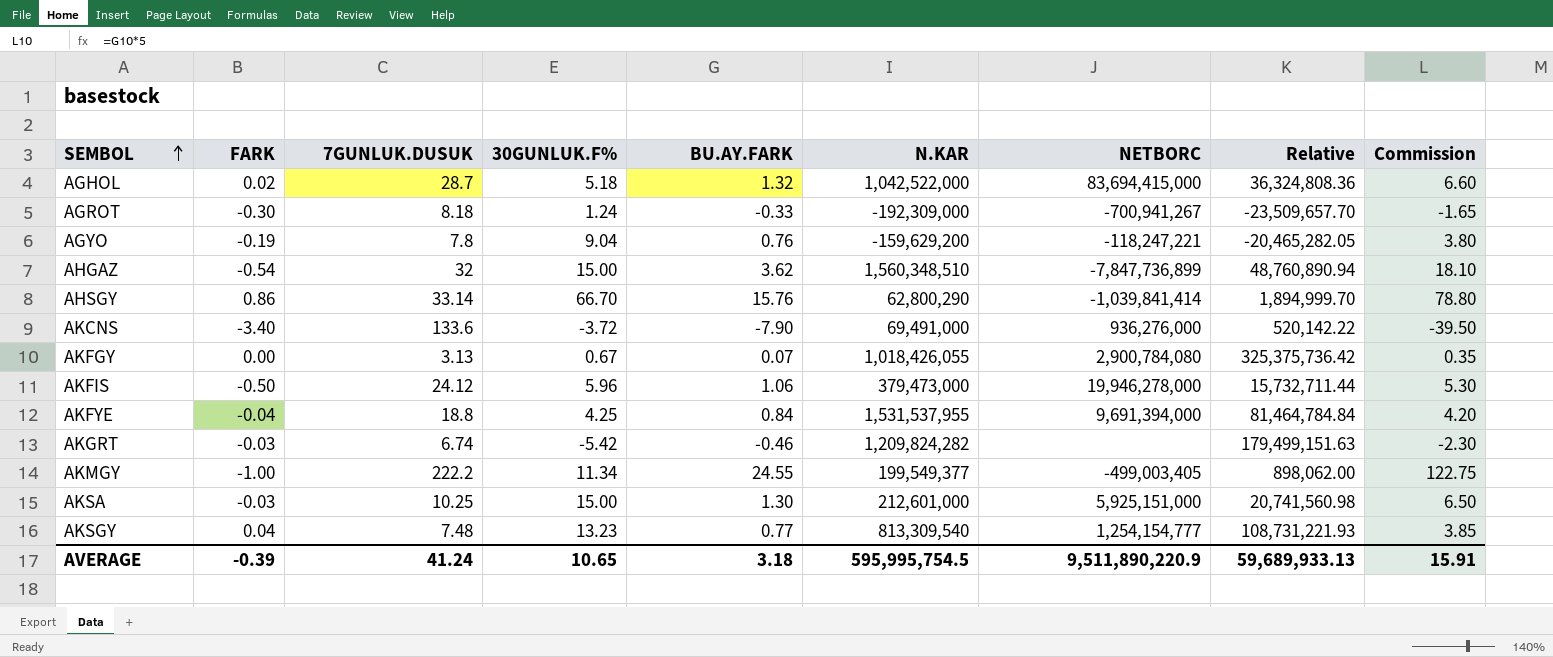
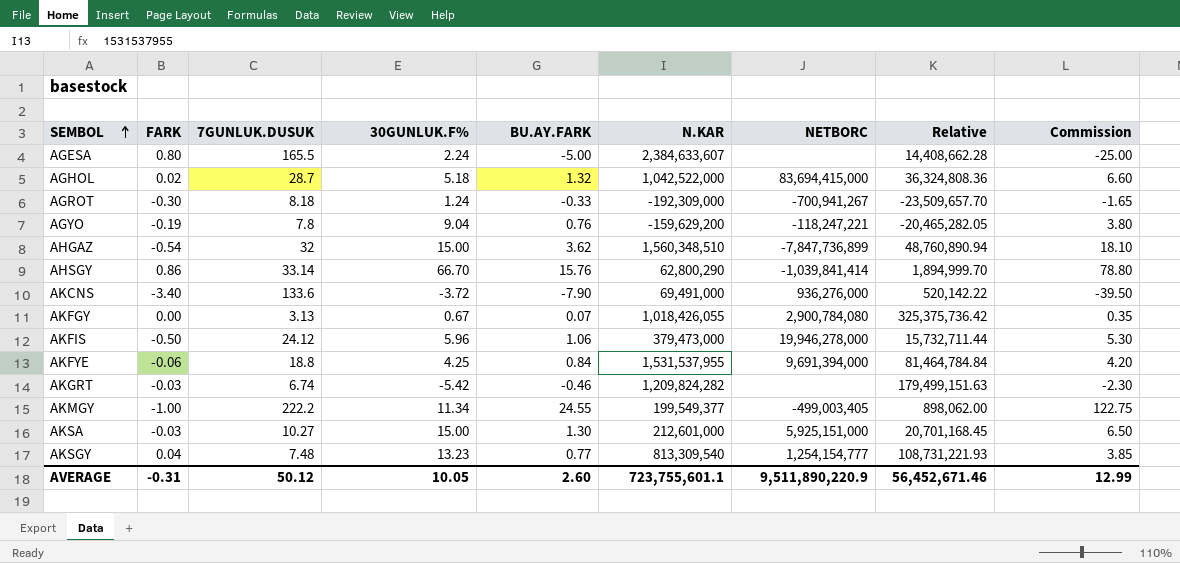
row AGESA: none -> 0.80 | 165.5 | 2.24 | -5.00 | 2,384,633,607 | none | 14,408,662.28 | -25.00
AKFYE | FARK: -0.04 -> -0.06
AKSA | 7GUNLUK.DUSUK: 10.25 -> 10.27
AKSA | Relative: 20,741,560.98 -> 20,701,168.45
AVERAGE | FARK: -0.39 -> -0.31
AVERAGE | 7GUNLUK.DUSUK: 41.24 -> 50.12
AVERAGE | 30GUNLUK.F%: 10.65 -> 10.05
AVERAGE | BU.AY.FARK: 3.18 -> 2.60
AVERAGE | N.KAR: 595,995,754.5 -> 723,755,601.1
AVERAGE | Relative: 59,689,933.13 -> 56,452,671.46
AVERAGE | Commission: 15.91 -> 12.99

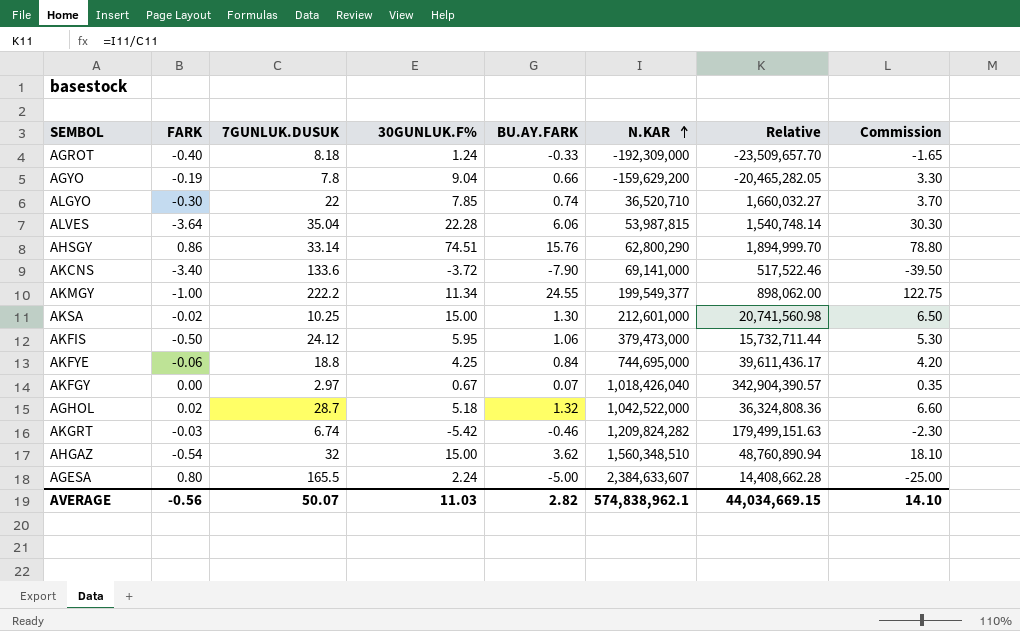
row order: SEMBOL ascending -> N.KAR ascending
column NETBORC | position: 7 -> none
row AKSGY: 0.04 | 7.48 | 13.23 | 0.77 | 813,309,540 | 1,254,154,777 | 108,731,221.93 | 3.85 -> none
AGROT | FARK: -0.30 -> -0.40
AGYO | BU.AY.FARK: 0.76 -> 0.66
AGYO | Commission: 3.80 -> 3.30
row ALGYO: none -> -0.30 | 22 | 7.85 | 0.74 | 36,520,710 | 1,660,032.27 | 3.70
row ALVES: none -> -3.64 | 35.04 | 22.28 | 6.06 | 53,987,815 | 1,540,748.14 | 30.30
AHSGY | 30GUNLUK.F%: 66.70 -> 74.51
AKCNS | N.KAR: 69,491,000 -> 69,141,000
AKCNS | Relative: 520,142.22 -> 517,522.46
AKSA | FARK: -0.03 -> -0.02
AKSA | 7GUNLUK.DUSUK: 10.27 -> 10.25
AKSA | Relative: 20,701,168.45 -> 20,741,560.98
AKFIS | 30GUNLUK.F%: 5.96 -> 5.95
AKFYE | N.KAR: 1,531,537,955 -> 744,695,000
AKFYE | Relative: 81,464,784.84 -> 39,611,436.17
AKFGY | 7GUNLUK.DUSUK: 3.13 -> 2.97
AKFGY | N.KAR: 1,018,426,055 -> 1,018,426,040
AKFGY | Relative: 325,375,736.42 -> 342,904,390.57
AVERAGE | FARK: -0.31 -> -0.56
AVERAGE | 7GUNLUK.DUSUK: 50.12 -> 50.07
AVERAGE | 30GUNLUK.F%: 10.05 -> 11.03
AVERAGE | BU.AY.FARK: 2.60 -> 2.82
AVERAGE | N.KAR: 723,755,601.1 -> 574,838,962.1
AVERAGE | Relative: 56,452,671.46 -> 44,034,669.15
AVERAGE | Commission: 12.99 -> 14.10

